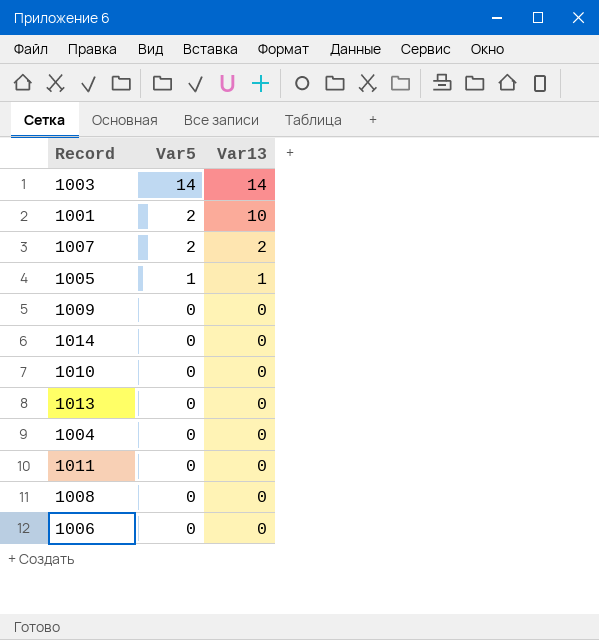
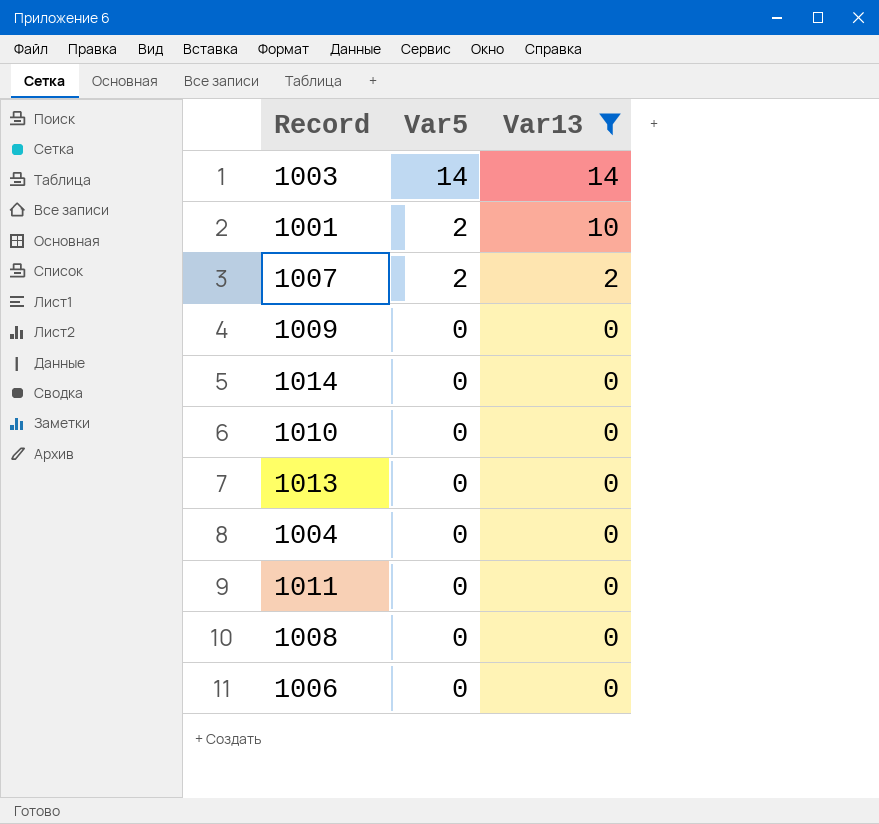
filter: none -> Var13 != 1

